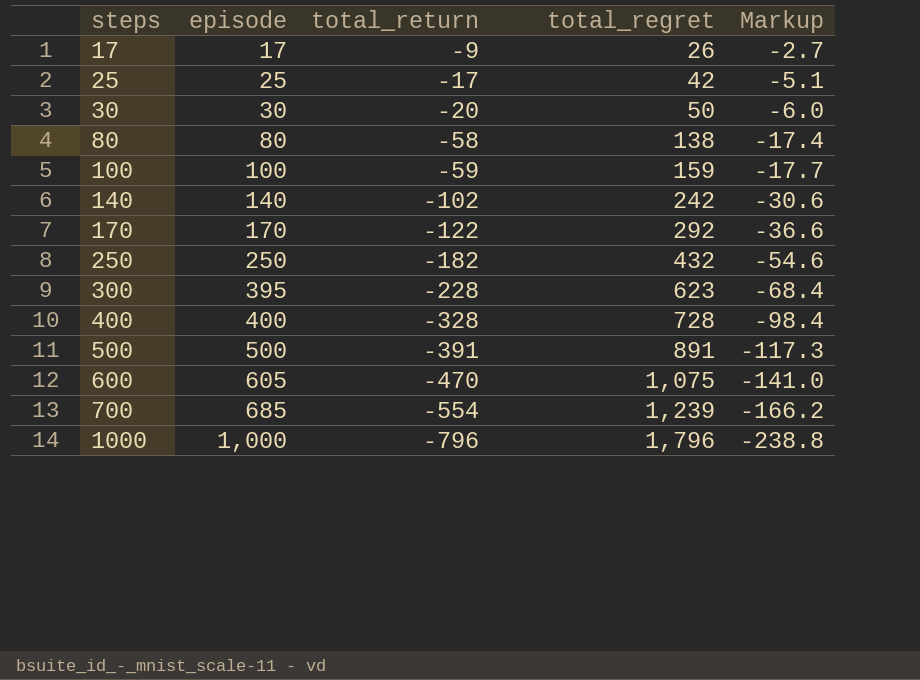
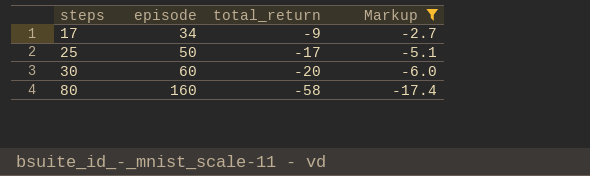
filter: none -> Markup >= -17.4
column total_regret | formula: [episode] - [total_return] -> none
17 | episode: 17 -> 34
25 | episode: 25 -> 50
30 | episode: 30 -> 60
80 | episode: 80 -> 160

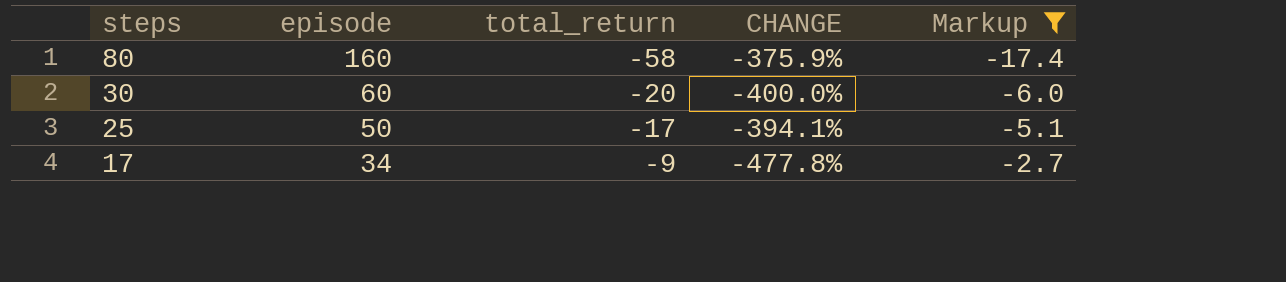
row order: steps ascending -> steps descending
column CHANGE | formula: none -> ([episode] - [total_return]) / [total_return]

